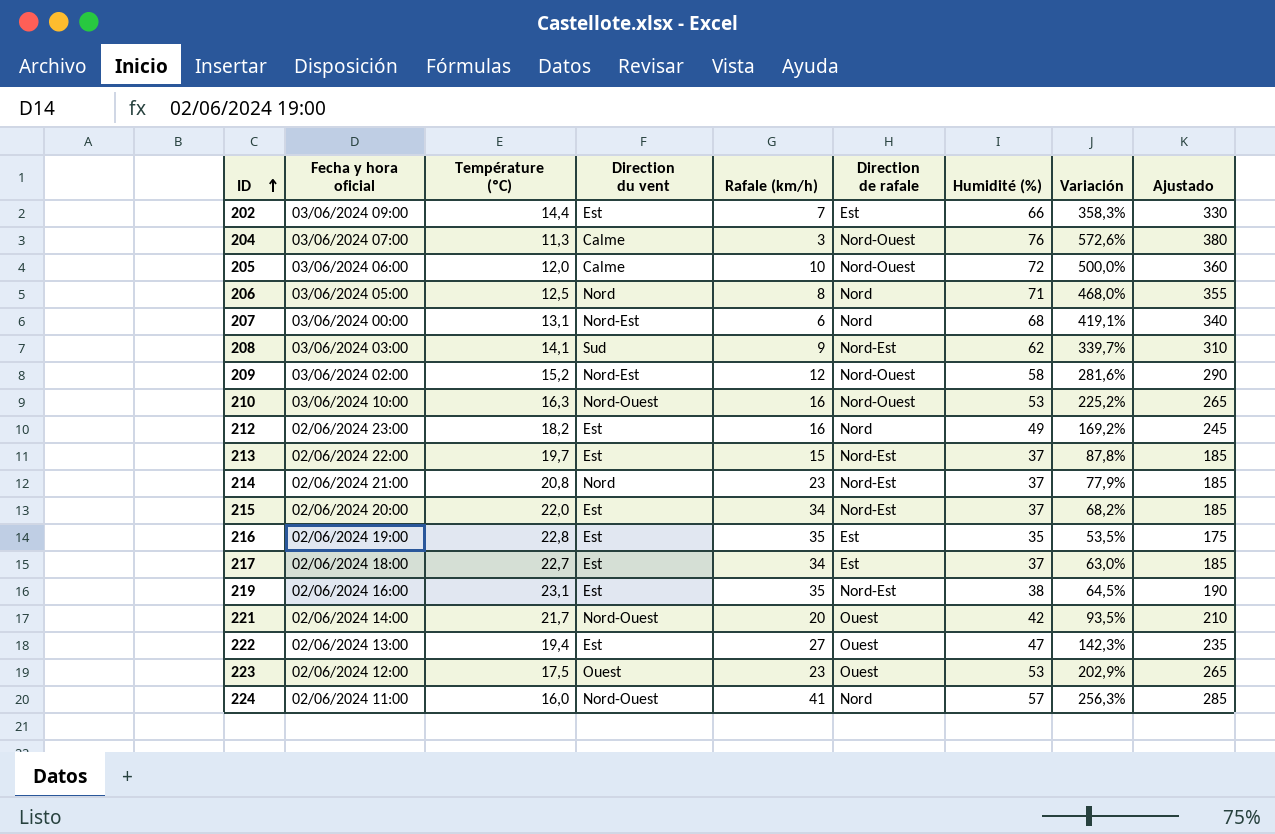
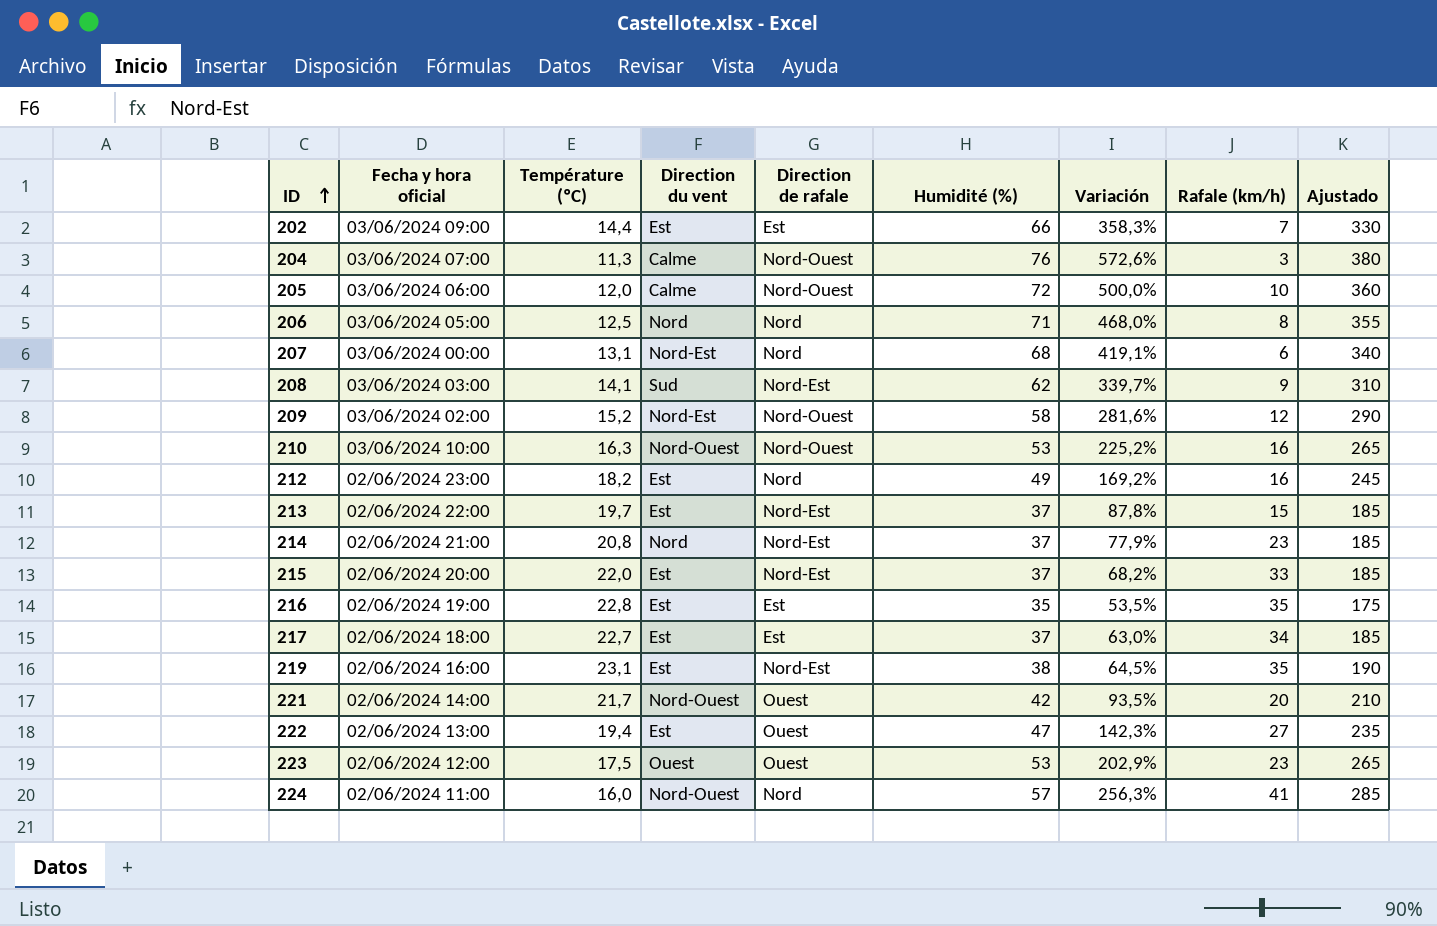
column Rafale (km/h) | position: 5 -> 8
215 | Rafale (km/h): 34 -> 33

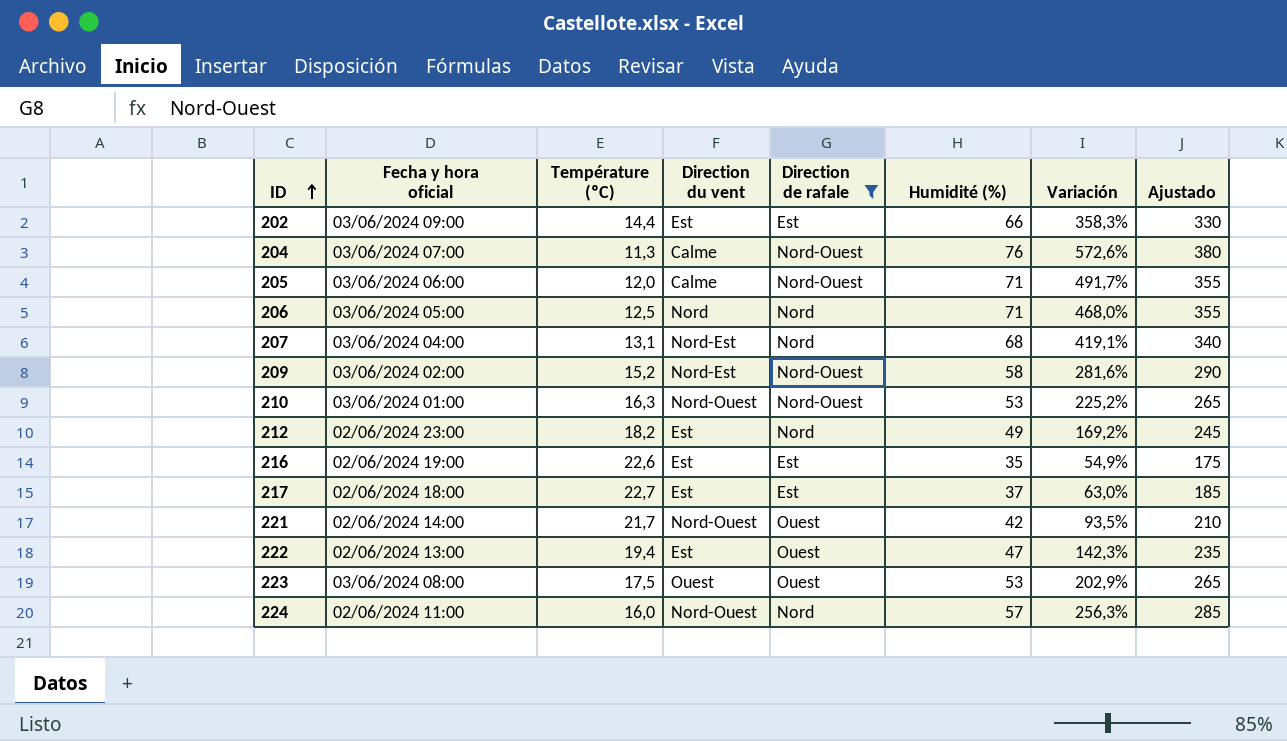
filter: none -> Direction de rafale != Nord-Est
column Rafale (km/h) | position: 8 -> none
205 | Humidité (%): 72 -> 71
205 | Variación: 500,0% -> 491,7%
205 | Ajustado: 360 -> 355
207 | Fecha y hora oficial: 03/06/2024 00:00 -> 03/06/2024 04:00
210 | Fecha y hora oficial: 03/06/2024 10:00 -> 03/06/2024 01:00
216 | Température (ºC): 22,8 -> 22,6
216 | Variación: 53,5% -> 54,9%
223 | Fecha y hora oficial: 02/06/2024 12:00 -> 03/06/2024 08:00

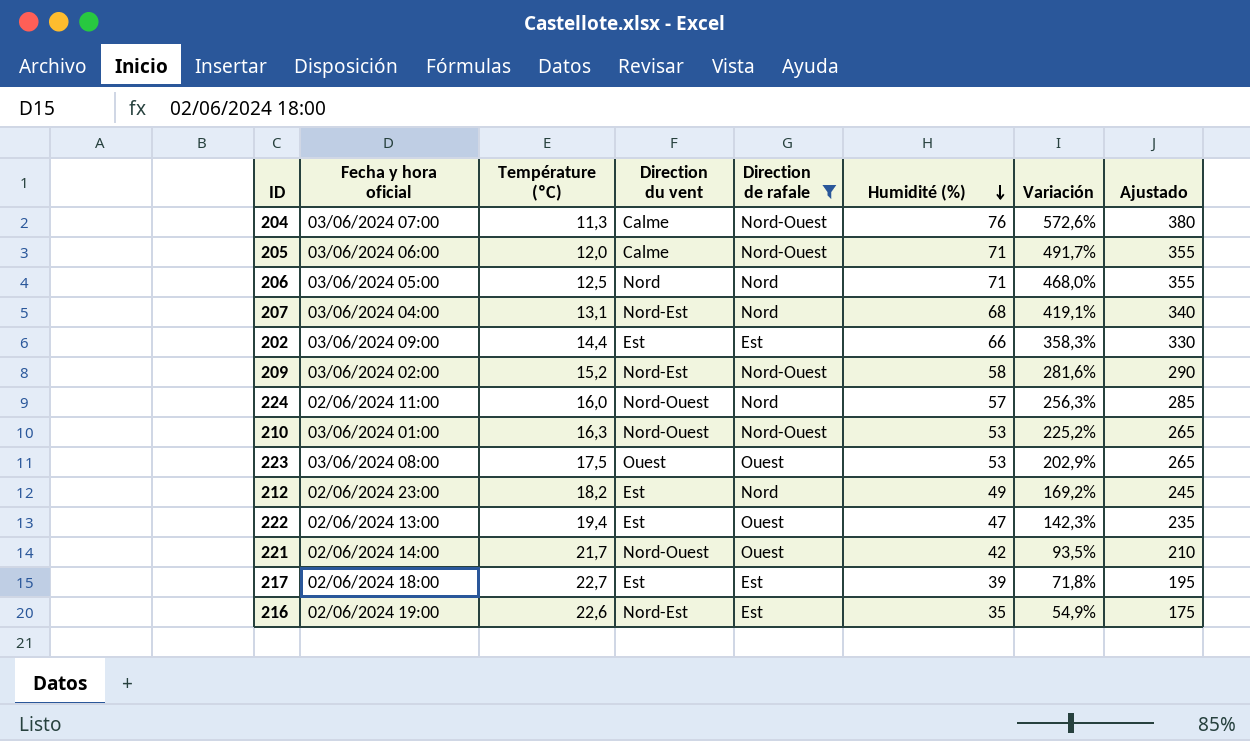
row order: ID ascending -> Humidité (%) descending
217 | Humidité (%): 37 -> 39
217 | Variación: 63,0% -> 71,8%
217 | Ajustado: 185 -> 195
216 | Direction du vent: Est -> Nord-Est

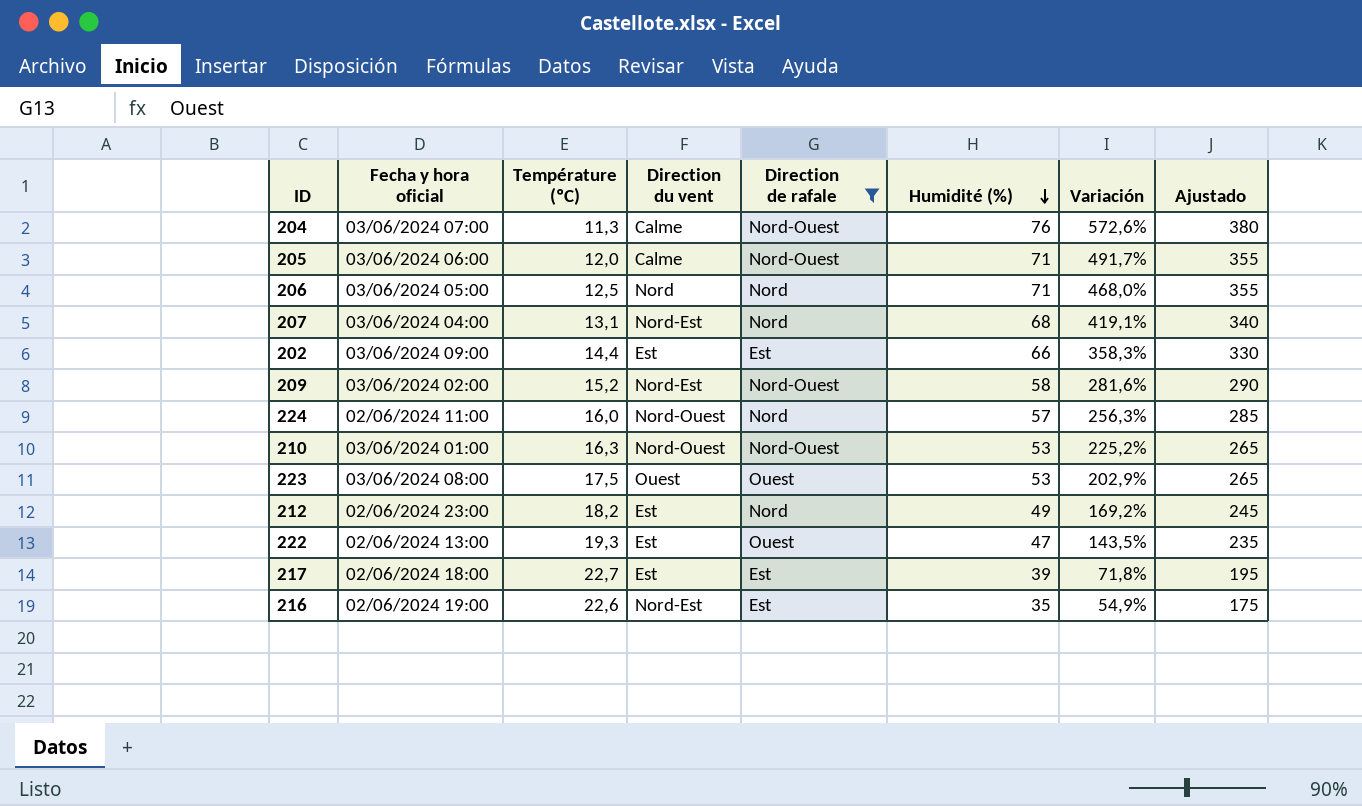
row 221: 02/06/2024 14:00 | 21,7 | Nord-Ouest | Ouest | 42 | 93,5% | 210 -> none
222 | Température (ºC): 19,4 -> 19,3
222 | Variación: 142,3% -> 143,5%

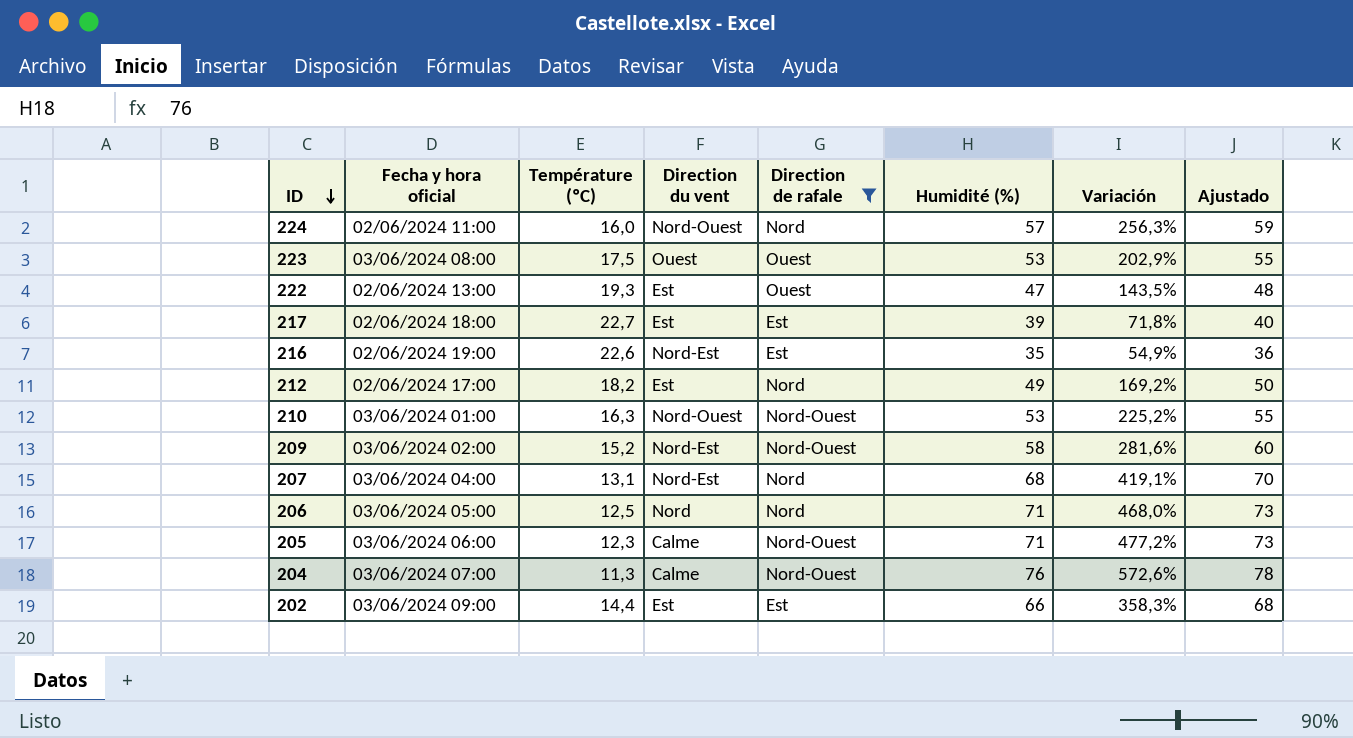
row order: Humidité (%) descending -> ID descending
column Ajustado | formula: [Humidité (%)] * 5 -> [Humidité (%)] * 1,03
212 | Fecha y hora oficial: 02/06/2024 23:00 -> 02/06/2024 17:00
205 | Température (ºC): 12,0 -> 12,3
205 | Variación: 491,7% -> 477,2%

